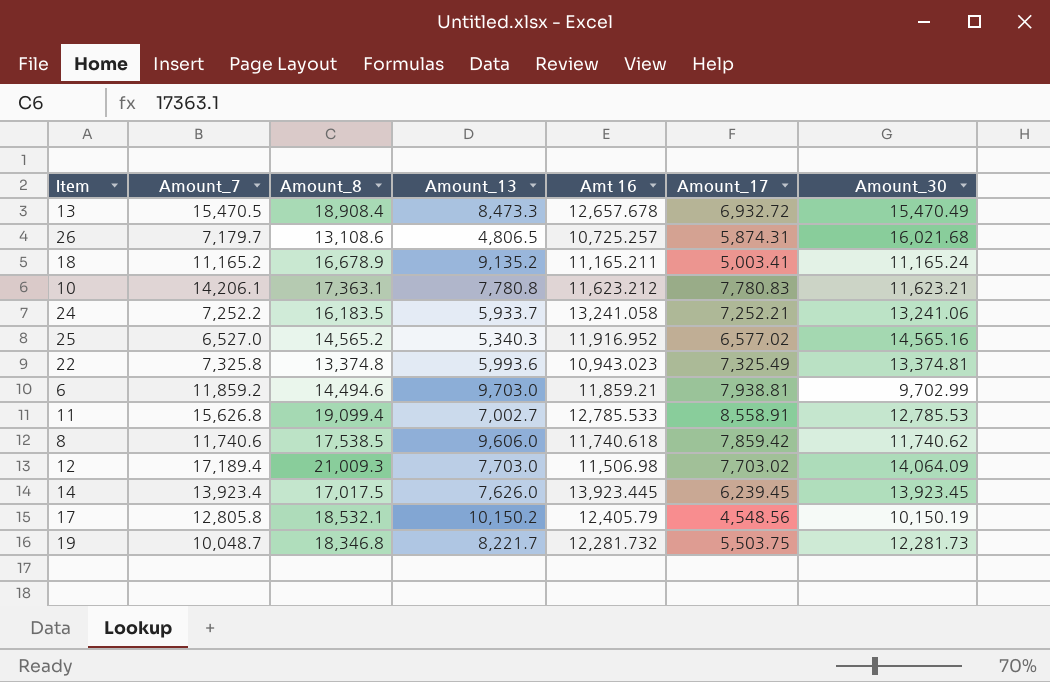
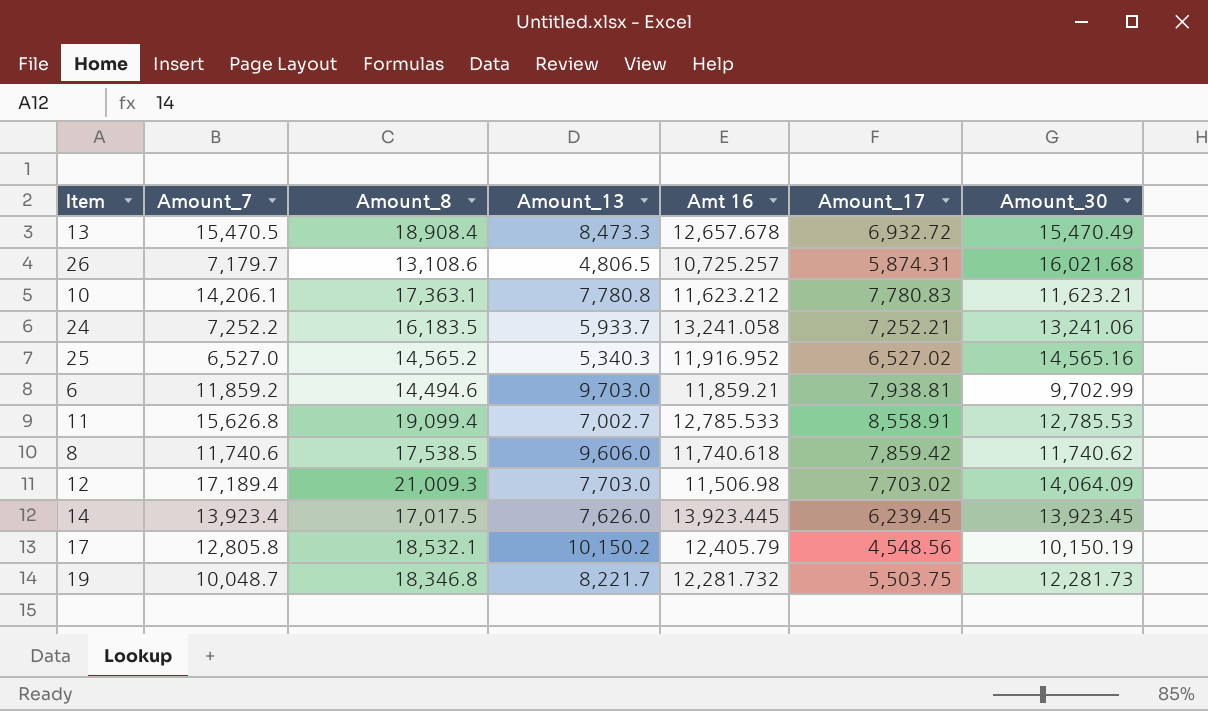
row 18: 11,165.2 | 16,678.9 | 9,135.2 | 11,165.211 | 5,003.41 | 11,165.24 -> none
row 22: 7,325.8 | 13,374.8 | 5,993.6 | 10,943.023 | 7,325.49 | 13,374.81 -> none
25 | Amount_17: 6,577.02 -> 6,527.02

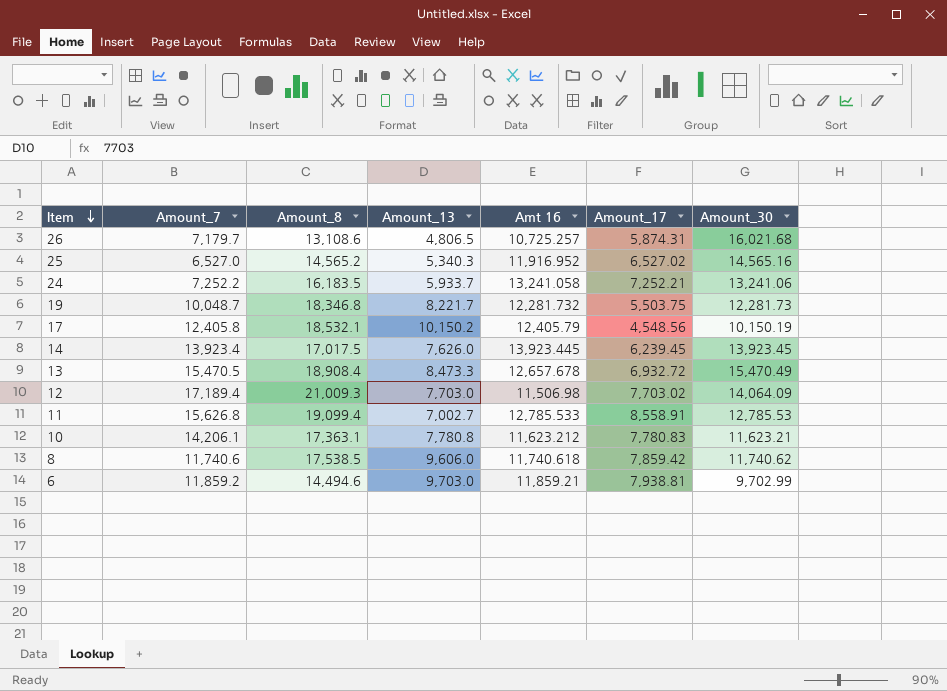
row order: none -> Item descending
17 | Amount_7: 12,805.8 -> 12,405.8

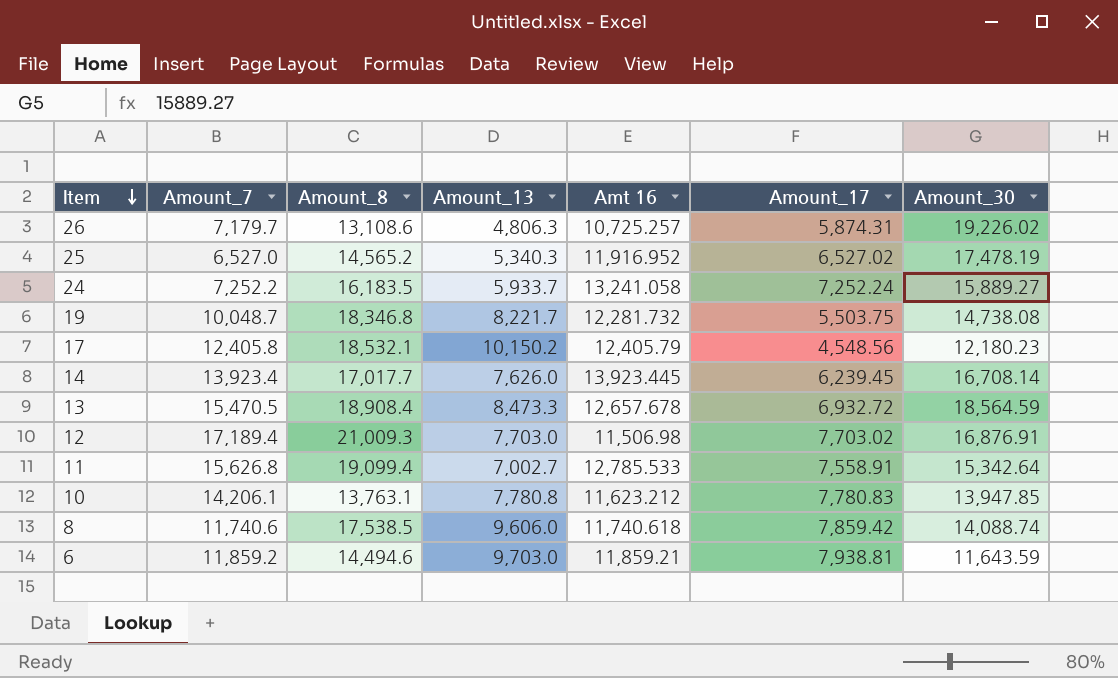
26 | Amount_13: 4,806.5 -> 4,806.3
26 | Amount_30: 16,021.68 -> 19,226.02
25 | Amount_30: 14,565.16 -> 17,478.19
24 | Amount_17: 7,252.21 -> 7,252.24
24 | Amount_30: 13,241.06 -> 15,889.27
19 | Amount_30: 12,281.73 -> 14,738.08
17 | Amount_30: 10,150.19 -> 12,180.23
14 | Amount_8: 17,017.5 -> 17,017.7
14 | Amount_30: 13,923.45 -> 16,708.14
13 | Amount_30: 15,470.49 -> 18,564.59
12 | Amount_30: 14,064.09 -> 16,876.91
11 | Amount_17: 8,558.91 -> 7,558.91
11 | Amount_30: 12,785.53 -> 15,342.64
10 | Amount_8: 17,363.1 -> 13,763.1
10 | Amount_30: 11,623.21 -> 13,947.85
8 | Amount_30: 11,740.62 -> 14,088.74
6 | Amount_30: 9,702.99 -> 11,643.59

